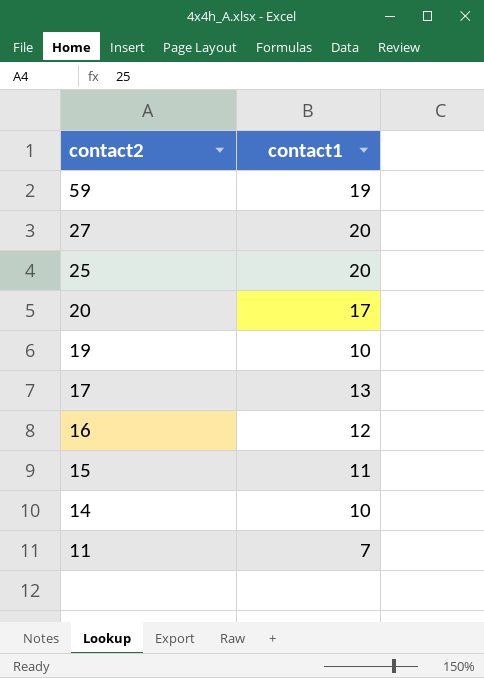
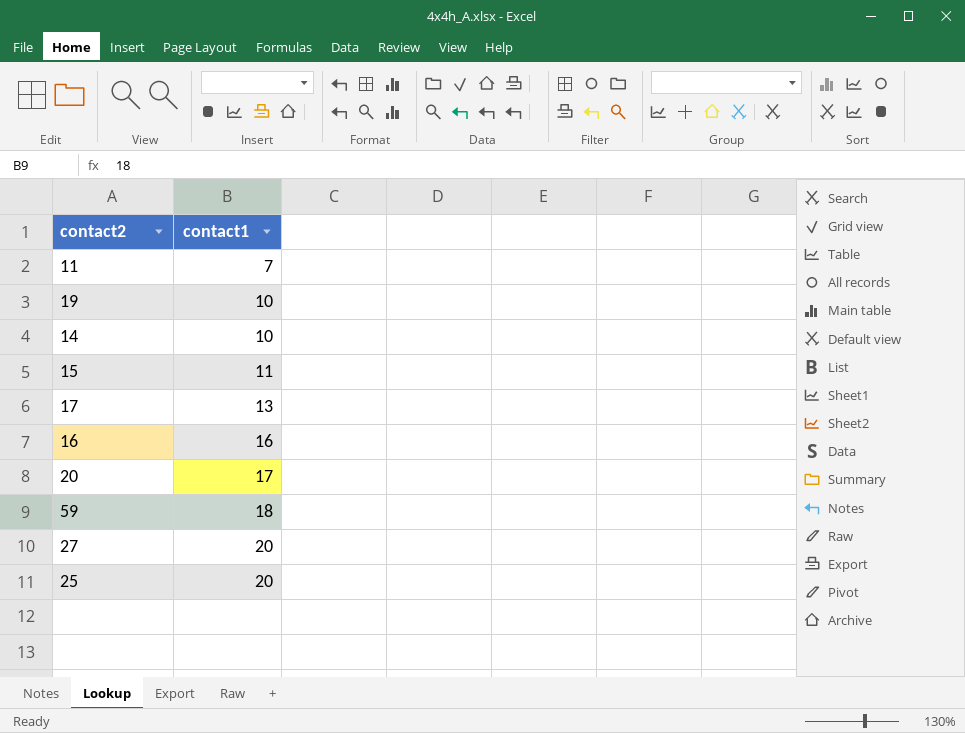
row order: contact2 descending -> contact1 ascending
16 | contact1: 12 -> 16
59 | contact1: 19 -> 18

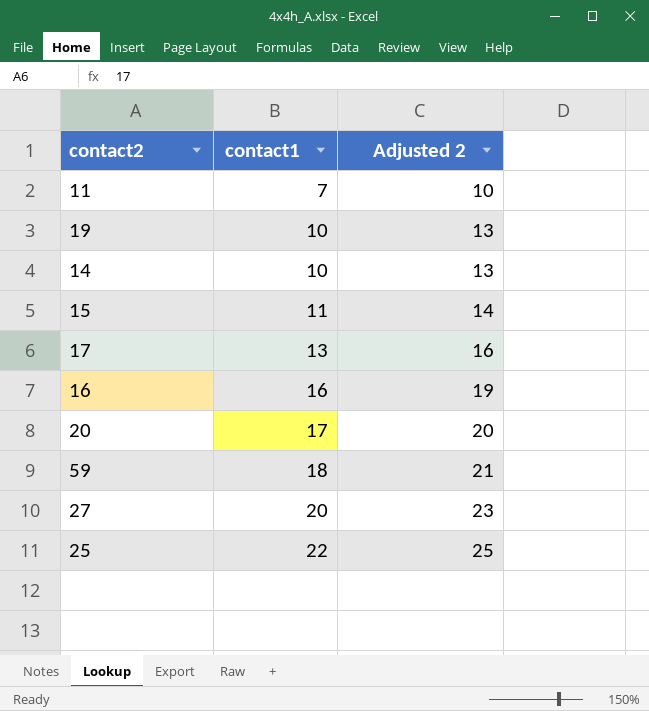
column Adjusted 2 | formula: none -> [contact1] + 3
25 | contact1: 20 -> 22

